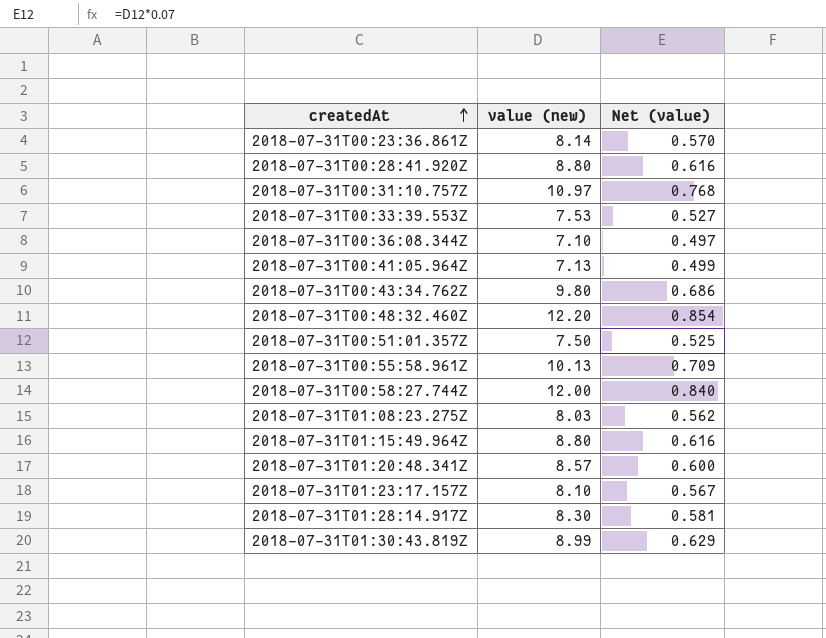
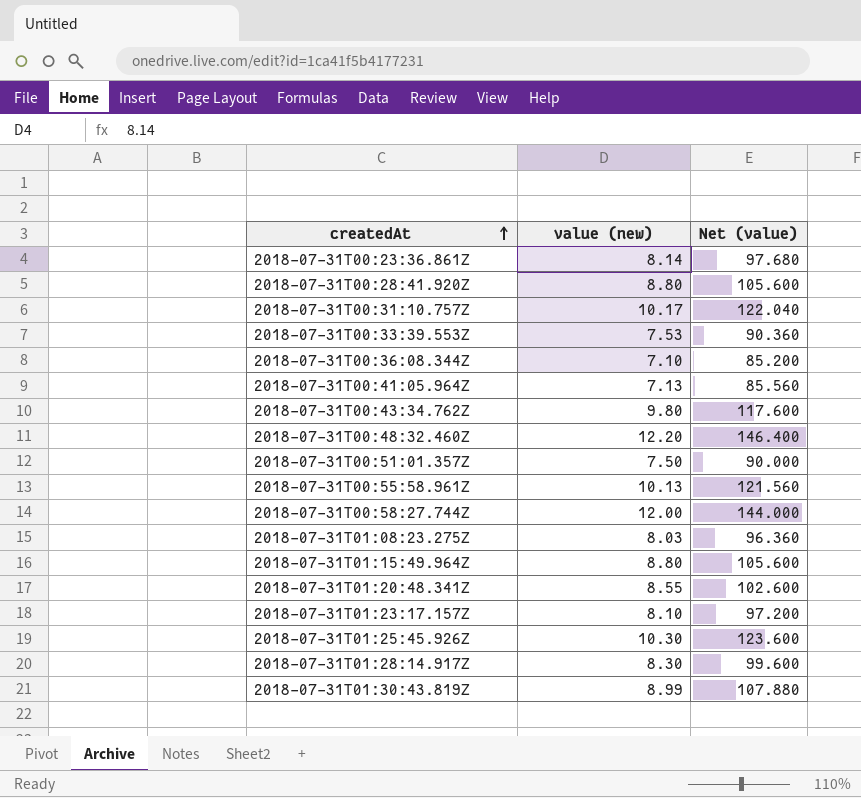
column Net (value) | formula: [value (new)] * 0.07 -> [value (new)] * 12
2018-07-31T00:31:10.757Z | value (new): 10.97 -> 10.17
2018-07-31T01:20:48.341Z | value (new): 8.57 -> 8.55
row 2018-07-31T01:25:45.926Z: none -> 10.30 | 123.600

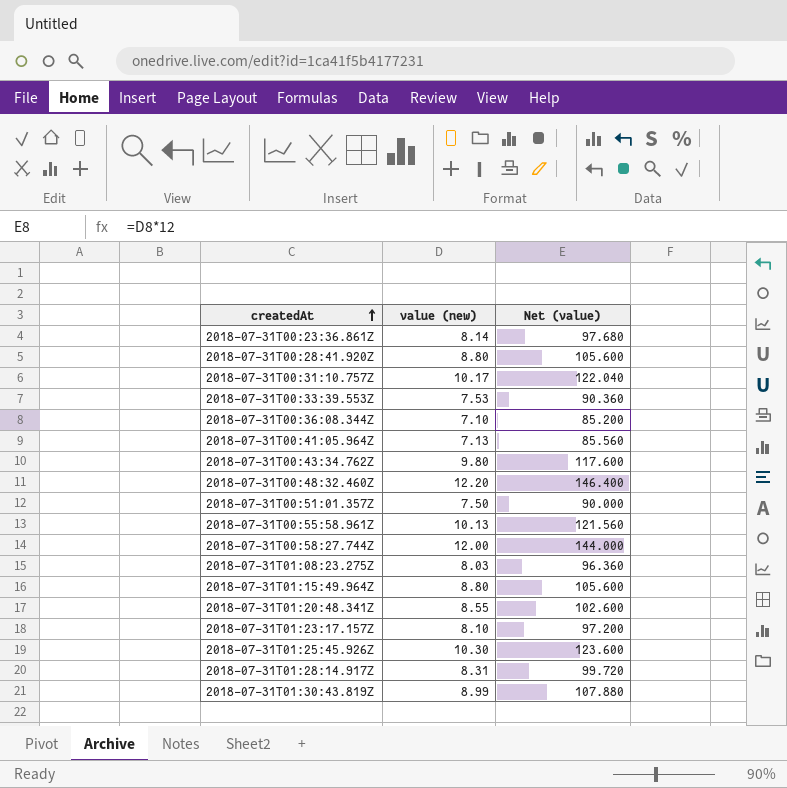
2018-07-31T01:28:14.917Z | value (new): 8.30 -> 8.31
2018-07-31T01:28:14.917Z | Net (value): 99.600 -> 99.720

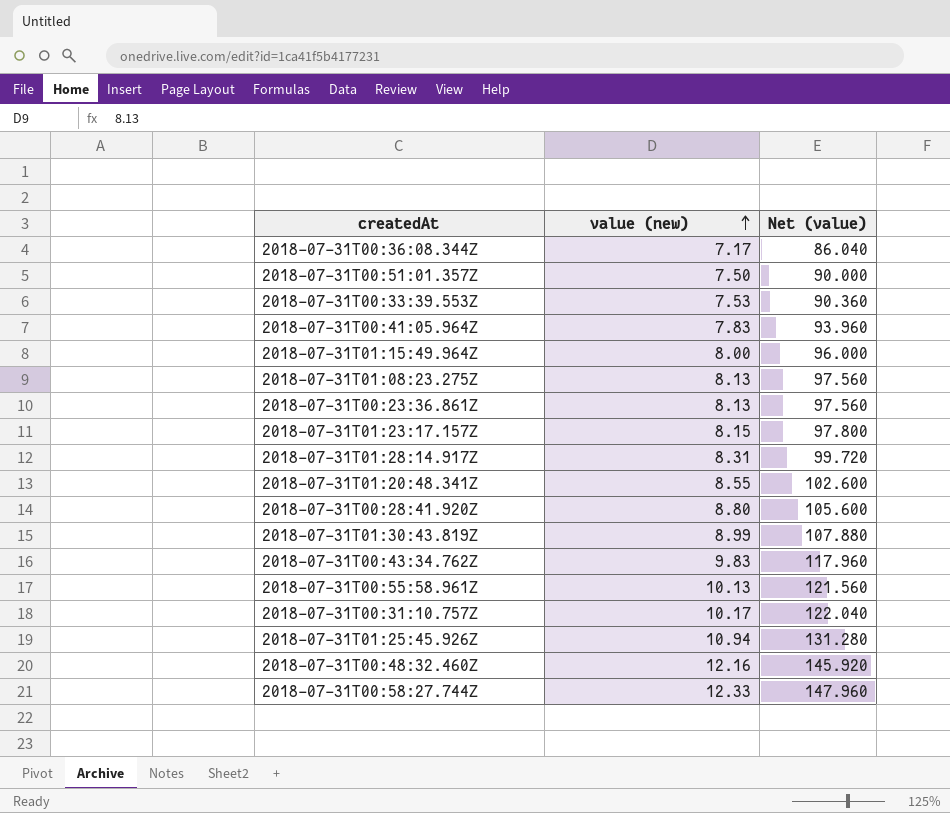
row order: createdAt ascending -> value (new) ascending
2018-07-31T00:36:08.344Z | value (new): 7.10 -> 7.17
2018-07-31T00:36:08.344Z | Net (value): 85.200 -> 86.040
2018-07-31T00:41:05.964Z | value (new): 7.13 -> 7.83
2018-07-31T00:41:05.964Z | Net (value): 85.560 -> 93.960
2018-07-31T01:15:49.964Z | value (new): 8.80 -> 8.00
2018-07-31T01:15:49.964Z | Net (value): 105.600 -> 96.000
2018-07-31T01:08:23.275Z | value (new): 8.03 -> 8.13
2018-07-31T01:08:23.275Z | Net (value): 96.360 -> 97.560
2018-07-31T00:23:36.861Z | value (new): 8.14 -> 8.13
2018-07-31T00:23:36.861Z | Net (value): 97.680 -> 97.560
2018-07-31T01:23:17.157Z | value (new): 8.10 -> 8.15
2018-07-31T01:23:17.157Z | Net (value): 97.200 -> 97.800
2018-07-31T00:43:34.762Z | value (new): 9.80 -> 9.83
2018-07-31T00:43:34.762Z | Net (value): 117.600 -> 117.960
2018-07-31T01:25:45.926Z | value (new): 10.30 -> 10.94
2018-07-31T01:25:45.926Z | Net (value): 123.600 -> 131.280
2018-07-31T00:48:32.460Z | value (new): 12.20 -> 12.16
2018-07-31T00:48:32.460Z | Net (value): 146.400 -> 145.920
2018-07-31T00:58:27.744Z | value (new): 12.00 -> 12.33
2018-07-31T00:58:27.744Z | Net (value): 144.000 -> 147.960

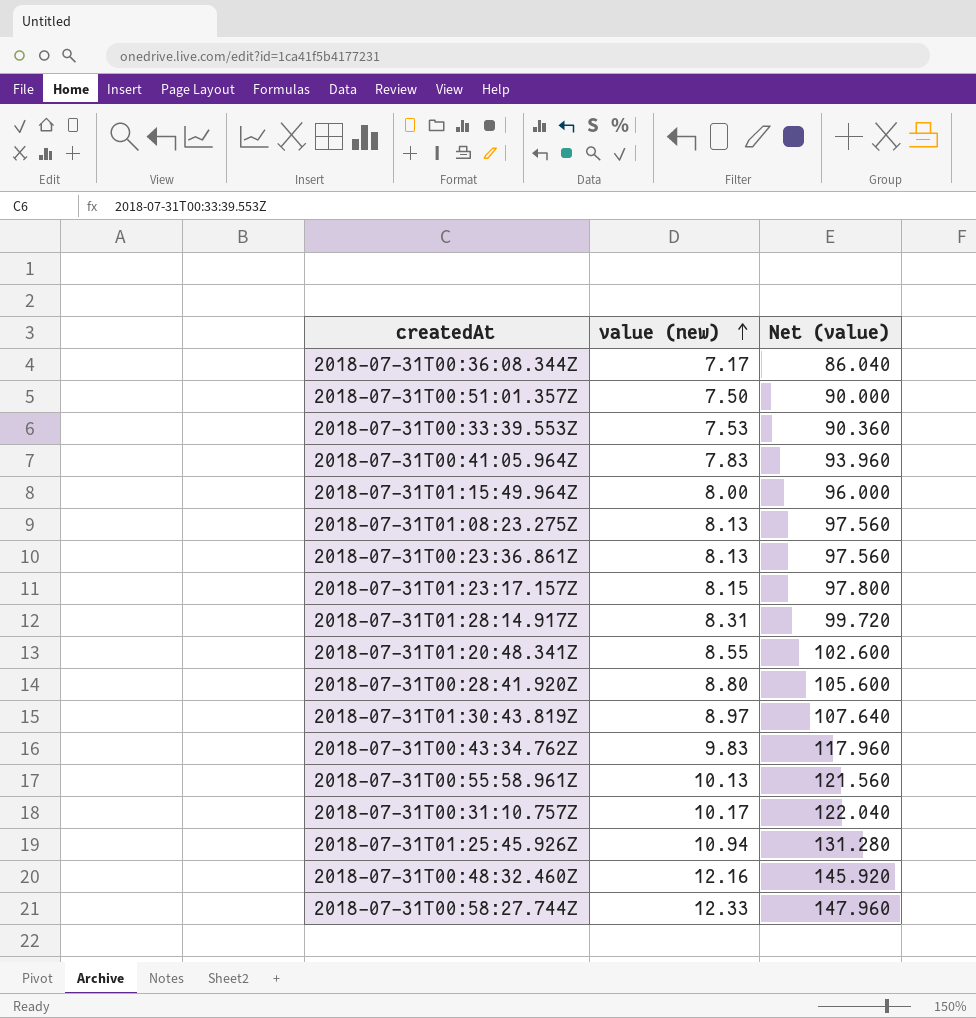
2018-07-31T01:30:43.819Z | value (new): 8.99 -> 8.97
2018-07-31T01:30:43.819Z | Net (value): 107.880 -> 107.640

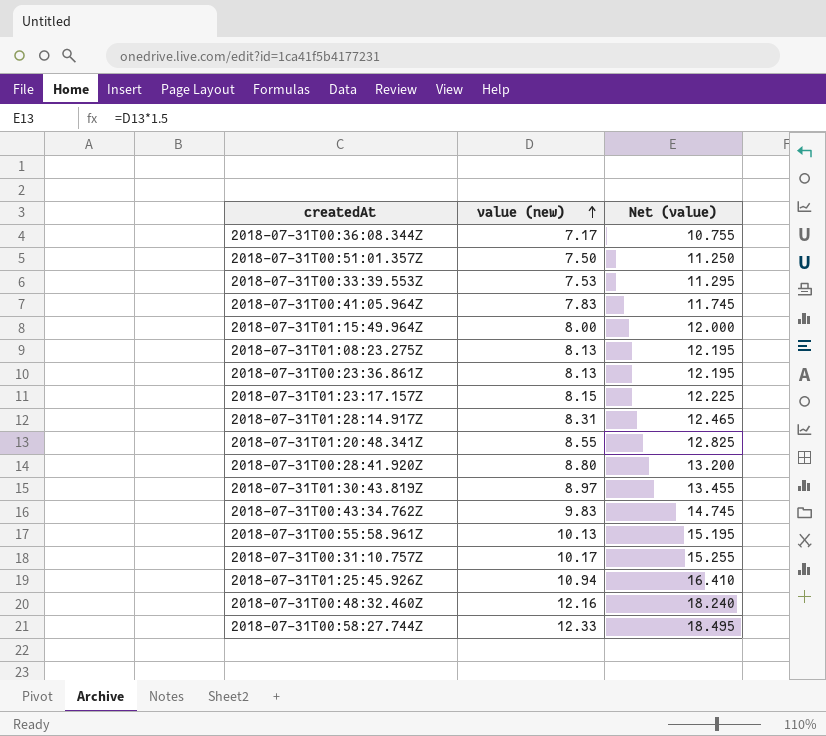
column Net (value) | formula: [value (new)] * 12 -> [value (new)] * 1.5

